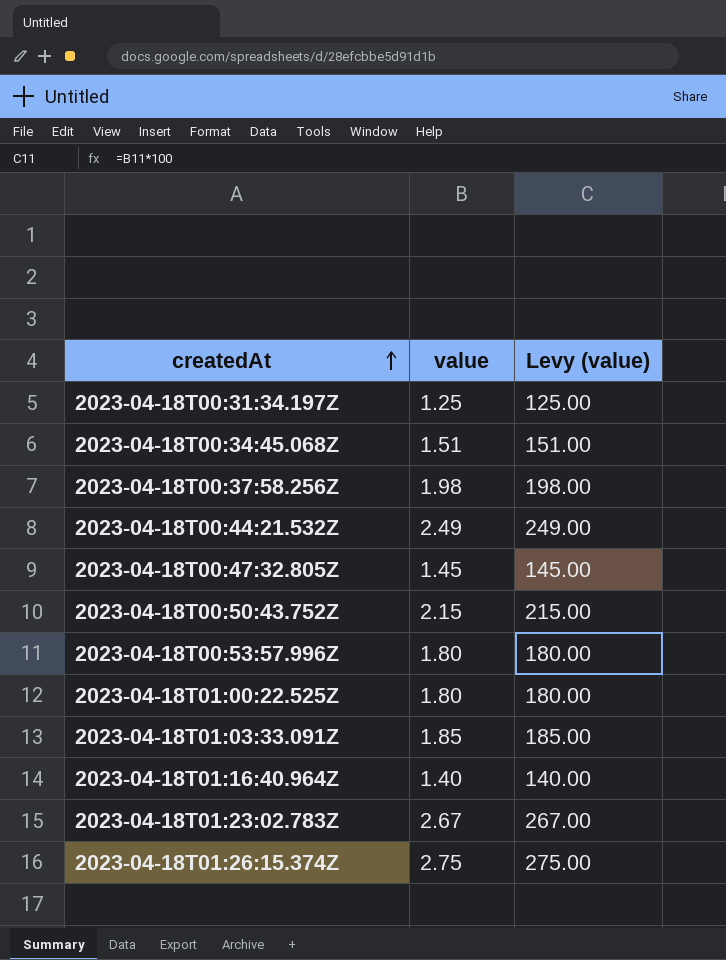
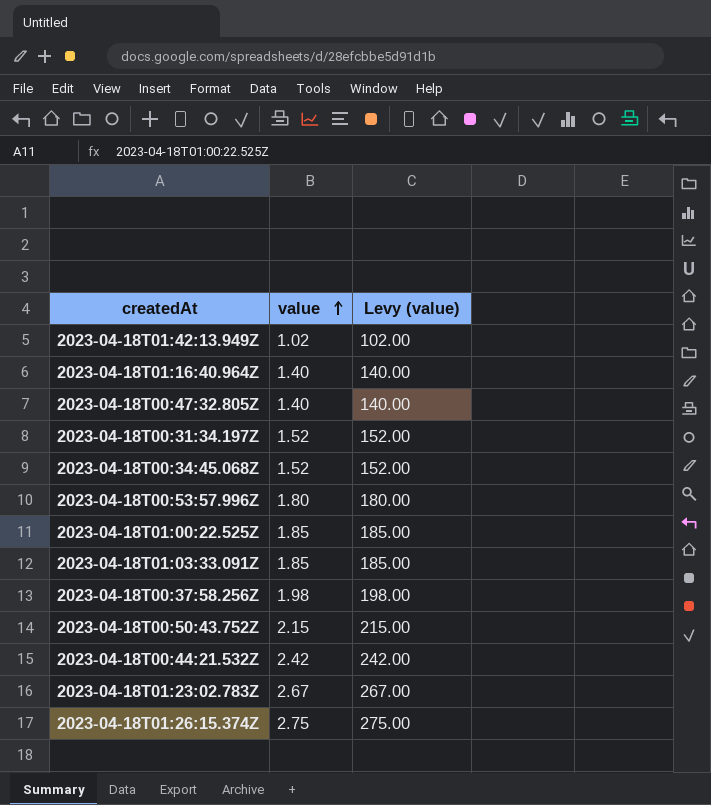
row order: createdAt ascending -> value ascending
row 2023-04-18T01:42:13.949Z: none -> 1.02 | 102.00
2023-04-18T00:47:32.805Z | value: 1.45 -> 1.40
2023-04-18T00:47:32.805Z | Levy (value): 145.00 -> 140.00
2023-04-18T00:31:34.197Z | value: 1.25 -> 1.52
2023-04-18T00:31:34.197Z | Levy (value): 125.00 -> 152.00
2023-04-18T00:34:45.068Z | value: 1.51 -> 1.52
2023-04-18T00:34:45.068Z | Levy (value): 151.00 -> 152.00
2023-04-18T01:00:22.525Z | value: 1.80 -> 1.85
2023-04-18T01:00:22.525Z | Levy (value): 180.00 -> 185.00
2023-04-18T00:44:21.532Z | value: 2.49 -> 2.42
2023-04-18T00:44:21.532Z | Levy (value): 249.00 -> 242.00

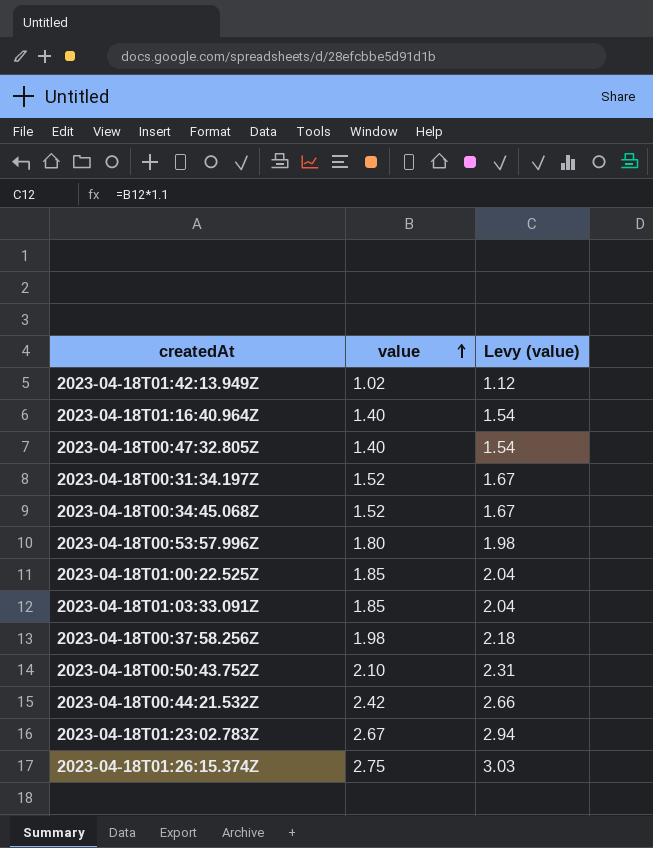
column Levy (value) | formula: [value] * 100 -> [value] * 1.1
2023-04-18T00:50:43.752Z | value: 2.15 -> 2.10

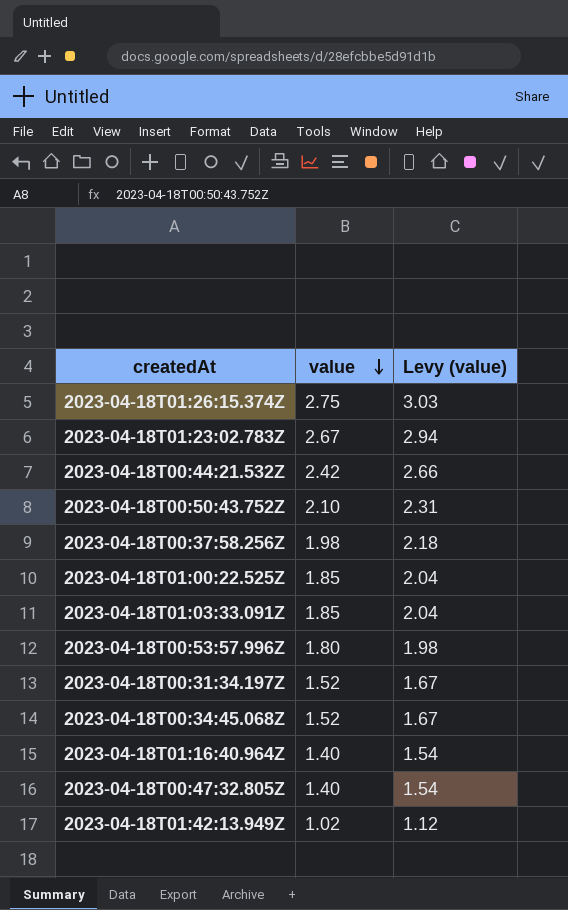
row order: value ascending -> value descending

